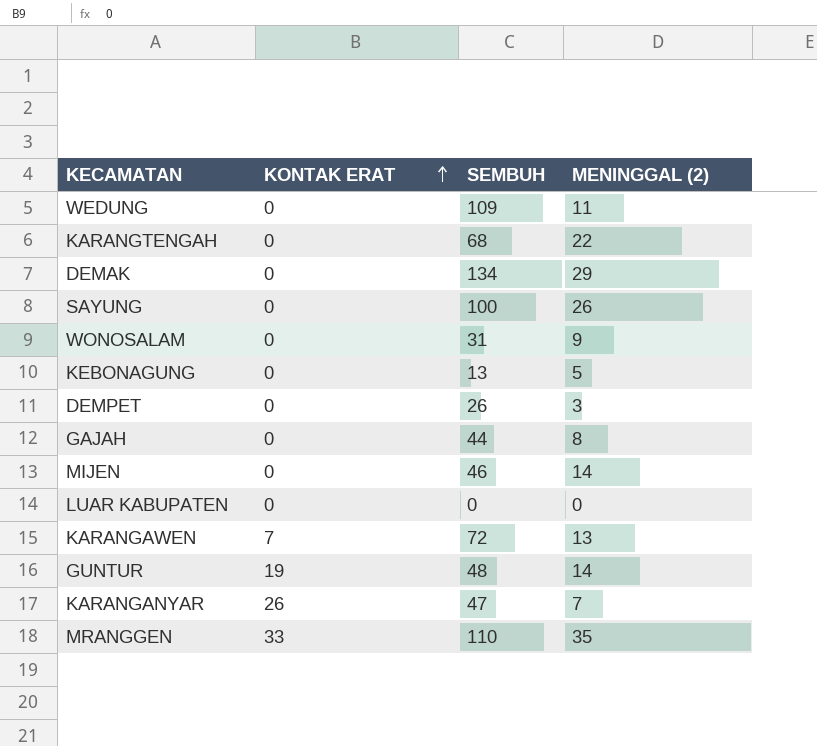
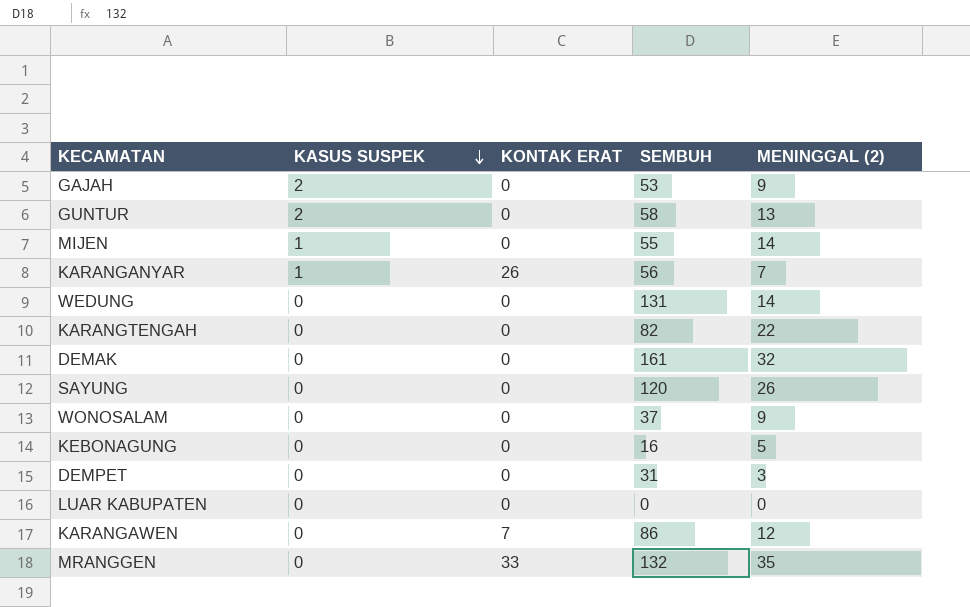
row order: KONTAK ERAT ascending -> KASUS SUSPEK descending
column KASUS SUSPEK | position: none -> 2
GAJAH | SEMBUH: 44 -> 53
GAJAH | MENINGGAL (2): 8 -> 9
GUNTUR | KONTAK ERAT: 19 -> 0
GUNTUR | SEMBUH: 48 -> 58
GUNTUR | MENINGGAL (2): 14 -> 13
MIJEN | SEMBUH: 46 -> 55
KARANGANYAR | SEMBUH: 47 -> 56
WEDUNG | SEMBUH: 109 -> 131
WEDUNG | MENINGGAL (2): 11 -> 14
KARANGTENGAH | SEMBUH: 68 -> 82
DEMAK | SEMBUH: 134 -> 161
DEMAK | MENINGGAL (2): 29 -> 32
SAYUNG | SEMBUH: 100 -> 120
WONOSALAM | SEMBUH: 31 -> 37
KEBONAGUNG | SEMBUH: 13 -> 16
DEMPET | SEMBUH: 26 -> 31
KARANGAWEN | SEMBUH: 72 -> 86
KARANGAWEN | MENINGGAL (2): 13 -> 12
MRANGGEN | SEMBUH: 110 -> 132

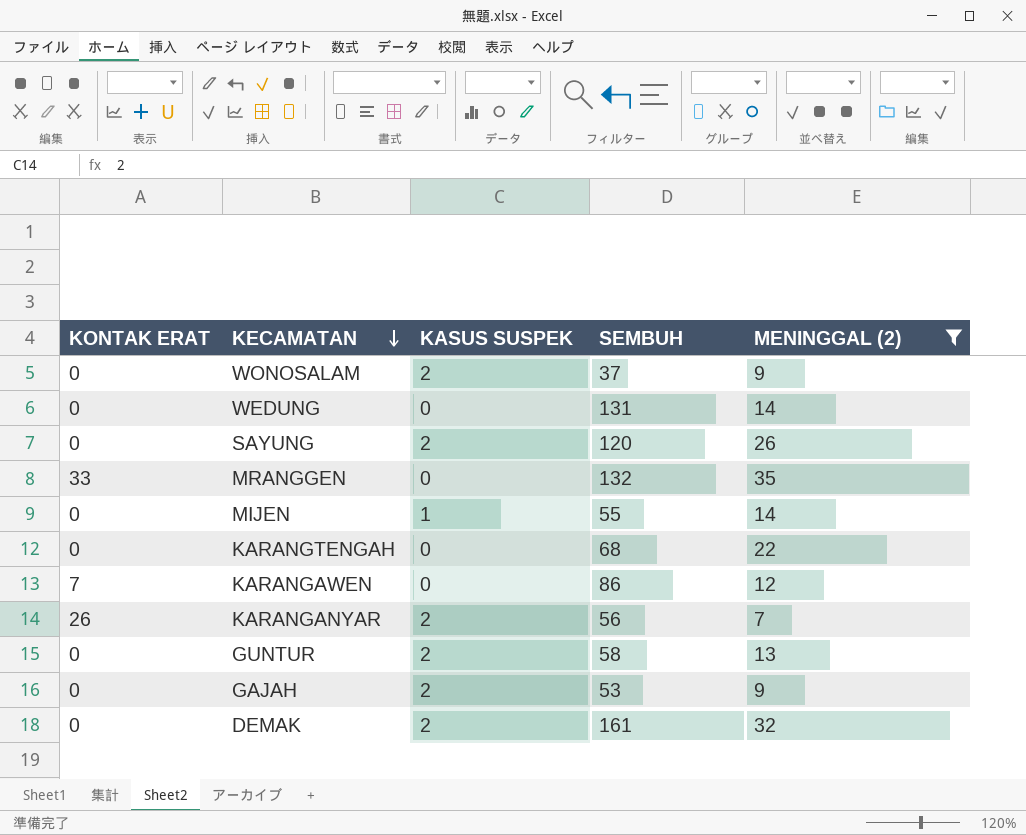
filter: none -> MENINGGAL (2) >= 7
row order: KASUS SUSPEK descending -> KECAMATAN descending
column KONTAK ERAT | position: 3 -> 1
WONOSALAM | KASUS SUSPEK: 0 -> 2
SAYUNG | KASUS SUSPEK: 0 -> 2
KARANGTENGAH | SEMBUH: 82 -> 68
KARANGANYAR | KASUS SUSPEK: 1 -> 2
DEMAK | KASUS SUSPEK: 0 -> 2

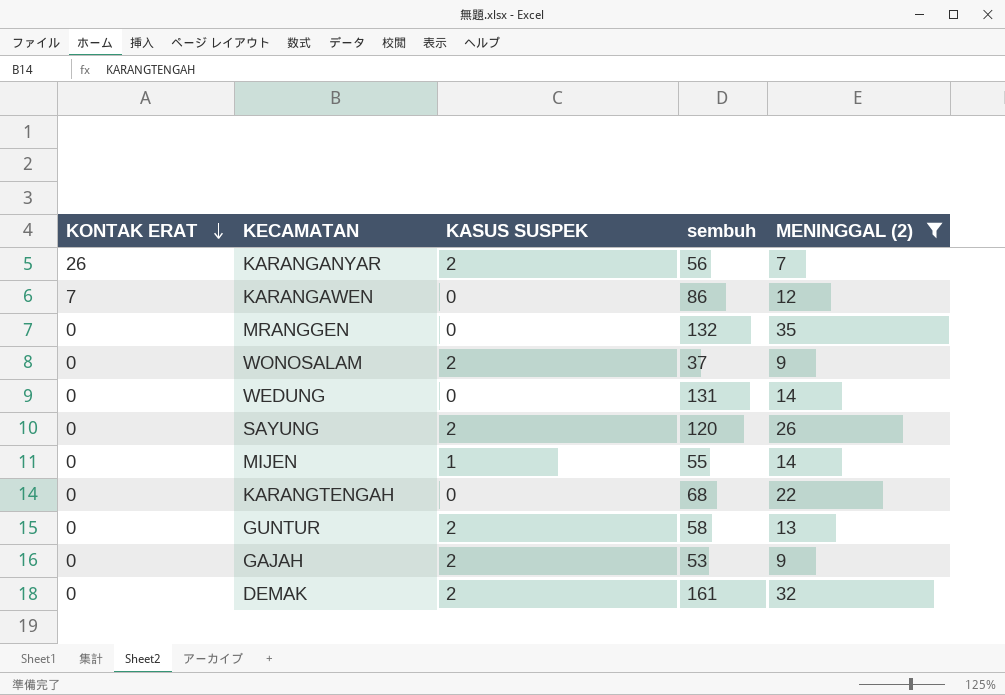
row order: KECAMATAN descending -> KONTAK ERAT descending
column name: SEMBUH -> sembuh
MRANGGEN | KONTAK ERAT: 33 -> 0

